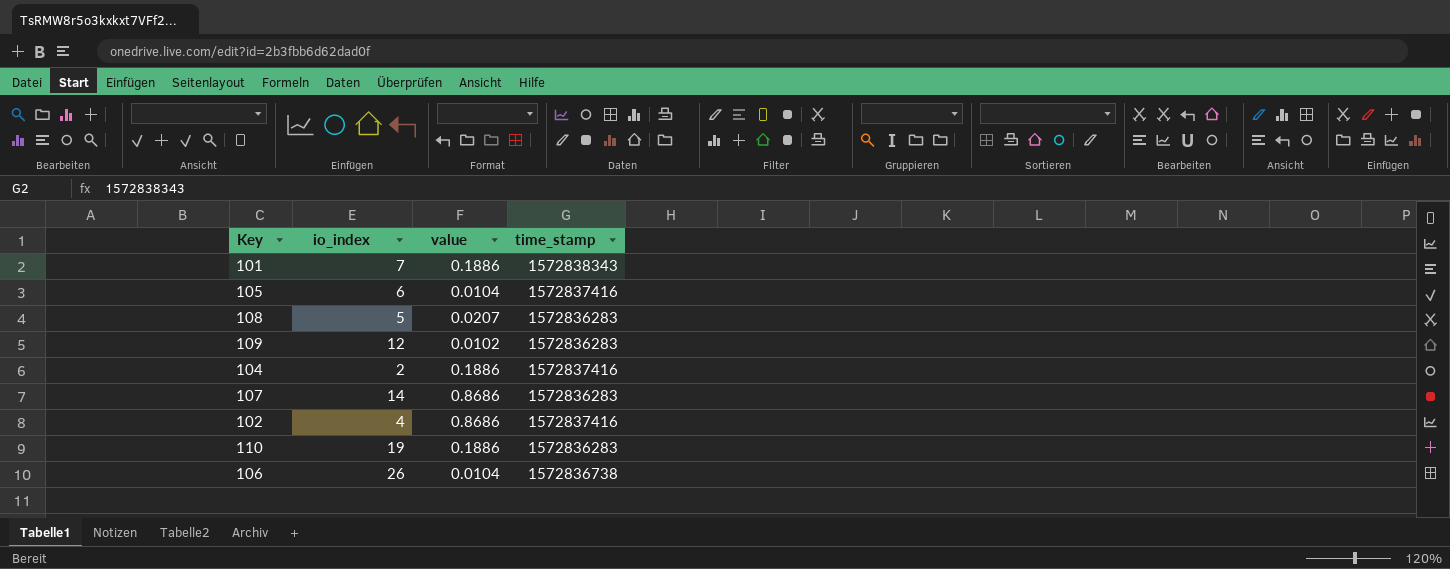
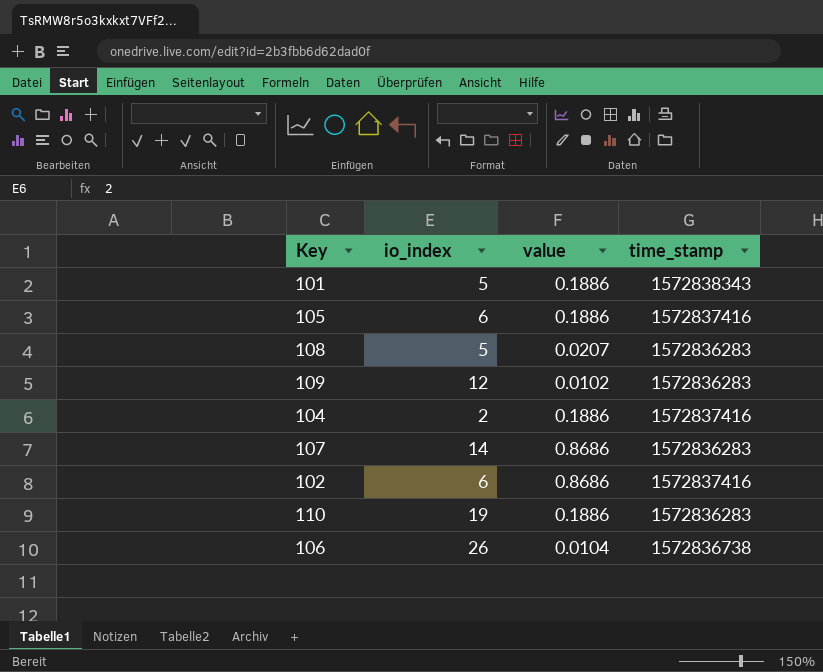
101 | io_index: 7 -> 5
105 | value: 0.0104 -> 0.1886
102 | io_index: 4 -> 6

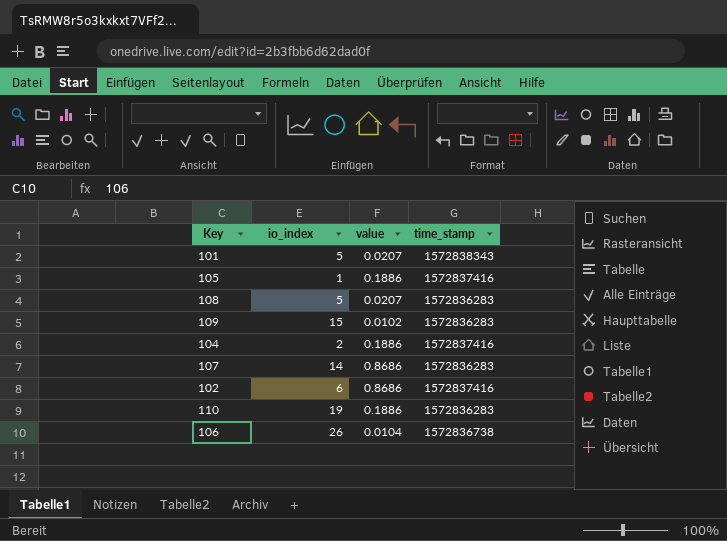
101 | value: 0.1886 -> 0.0207
105 | io_index: 6 -> 1
109 | io_index: 12 -> 15

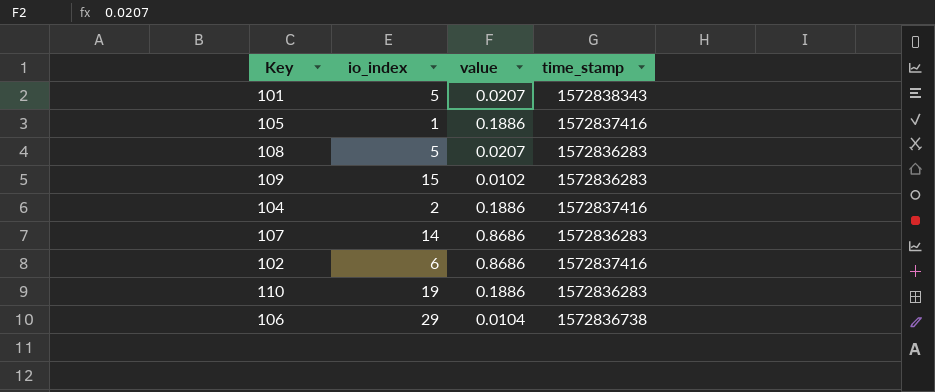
106 | io_index: 26 -> 29

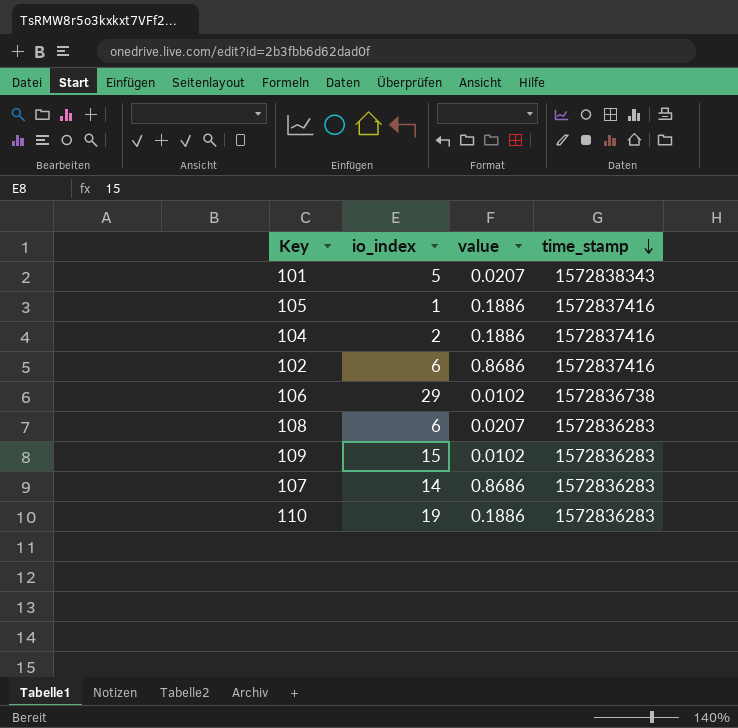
row order: none -> time_stamp descending
106 | value: 0.0104 -> 0.0102
108 | io_index: 5 -> 6

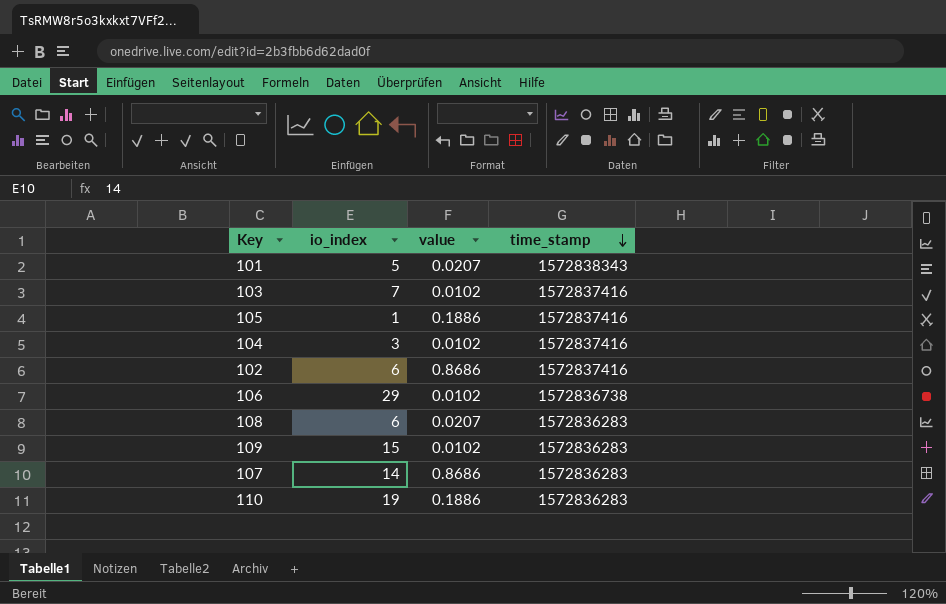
row 103: none -> 7 | 0.0102 | 1572837416
104 | io_index: 2 -> 3
104 | value: 0.1886 -> 0.0102

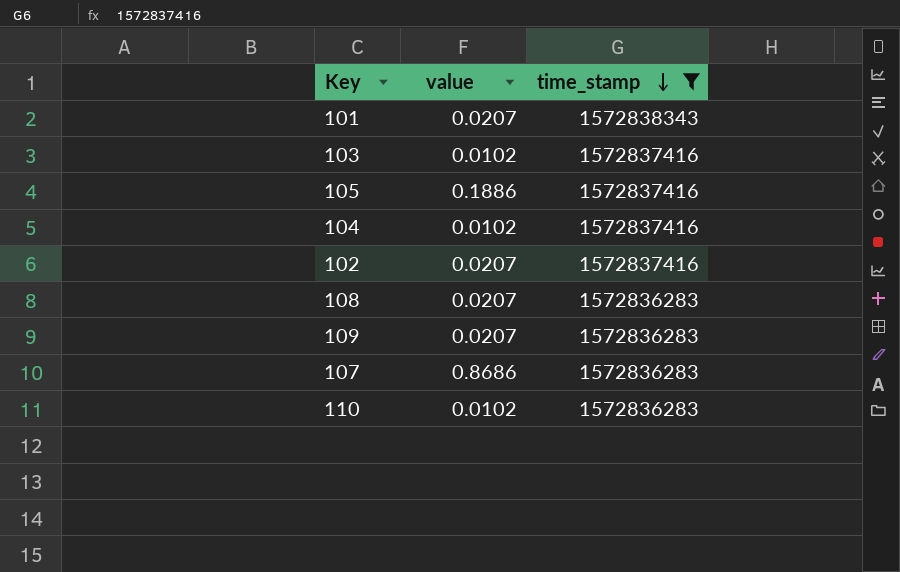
filter: none -> time_stamp != 1572836738
column io_index | position: 2 -> none
102 | value: 0.8686 -> 0.0207
109 | value: 0.0102 -> 0.0207
110 | value: 0.1886 -> 0.0102

